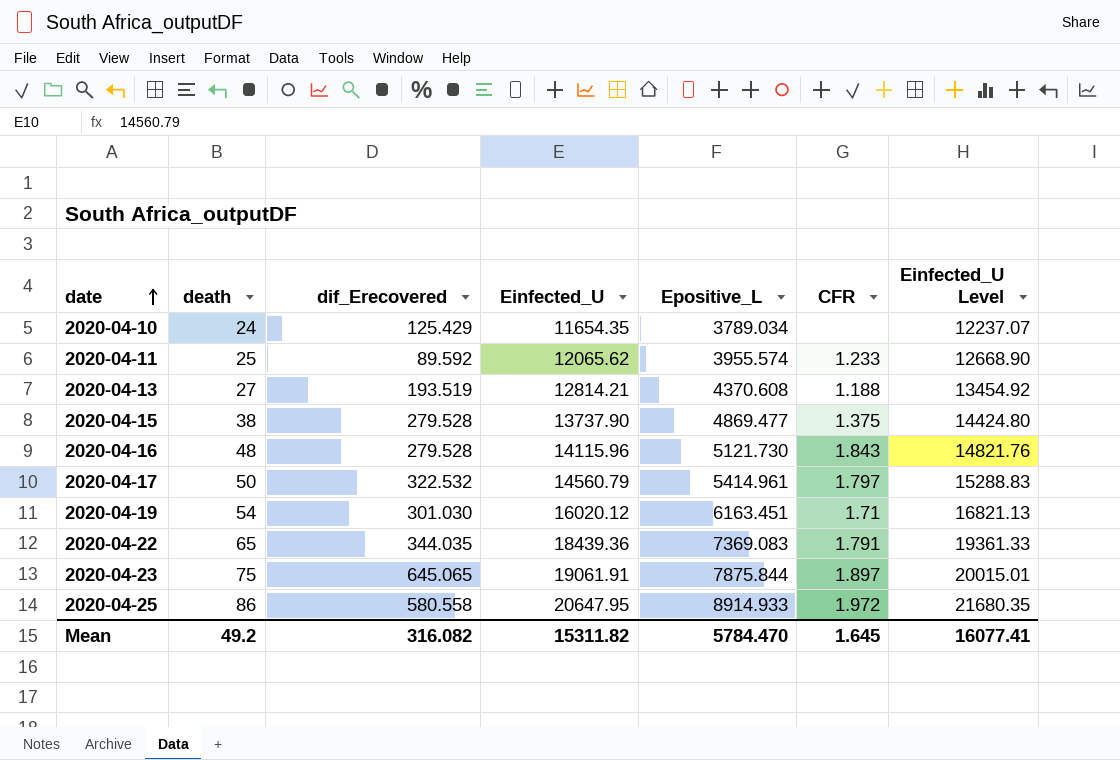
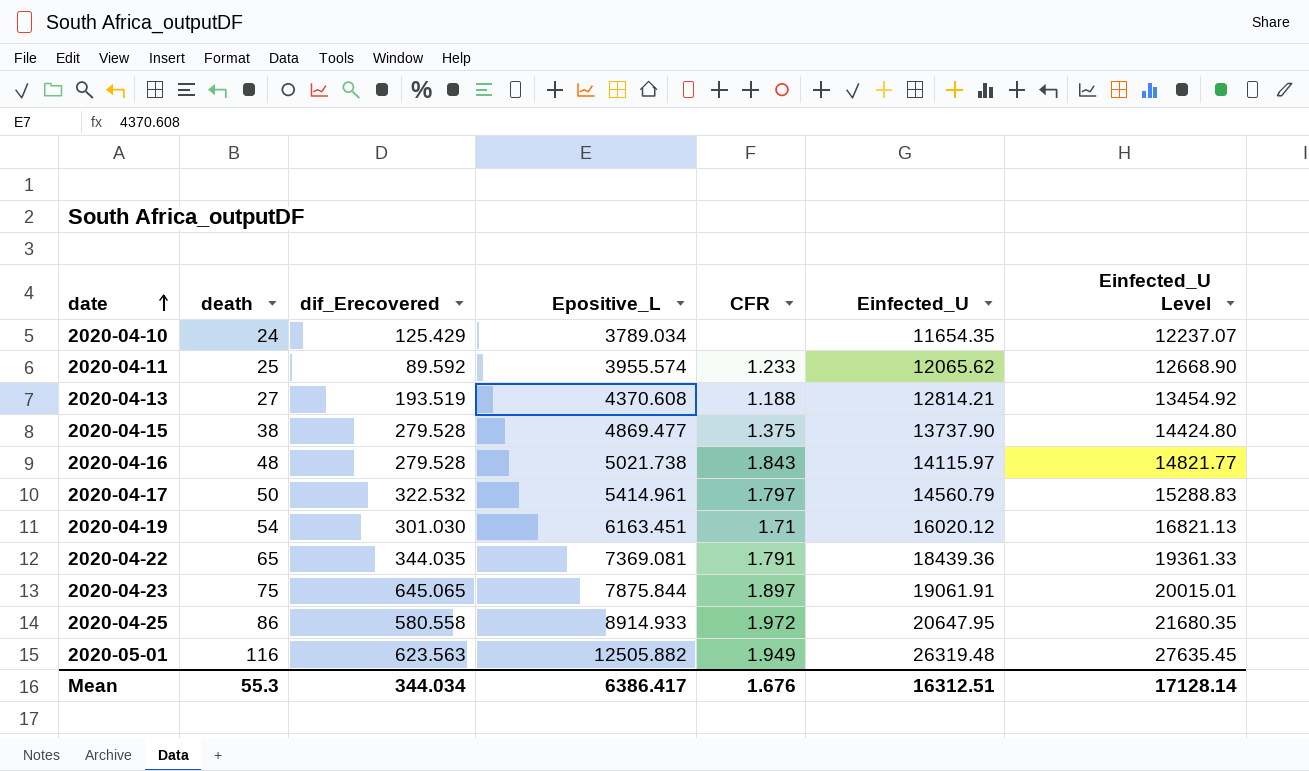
column Einfected_U | position: 4 -> 6
2020-04-16 | Epositive_L: 5121.730 -> 5021.738
2020-04-16 | Einfected_U: 14115.96 -> 14115.97
2020-04-16 | Einfected_U Level: 14821.76 -> 14821.77
2020-04-22 | Epositive_L: 7369.083 -> 7369.081
row 2020-05-01: none -> 116 | 623.563 | 12505.882 | 1.949 | 26319.48 | 27635.45
Mean | death: 49.2 -> 55.3
Mean | dif_Erecovered: 316.082 -> 344.034
Mean | Epositive_L: 5784.470 -> 6386.417
Mean | CFR: 1.645 -> 1.676
Mean | Einfected_U: 15311.82 -> 16312.51
Mean | Einfected_U Level: 16077.41 -> 17128.14

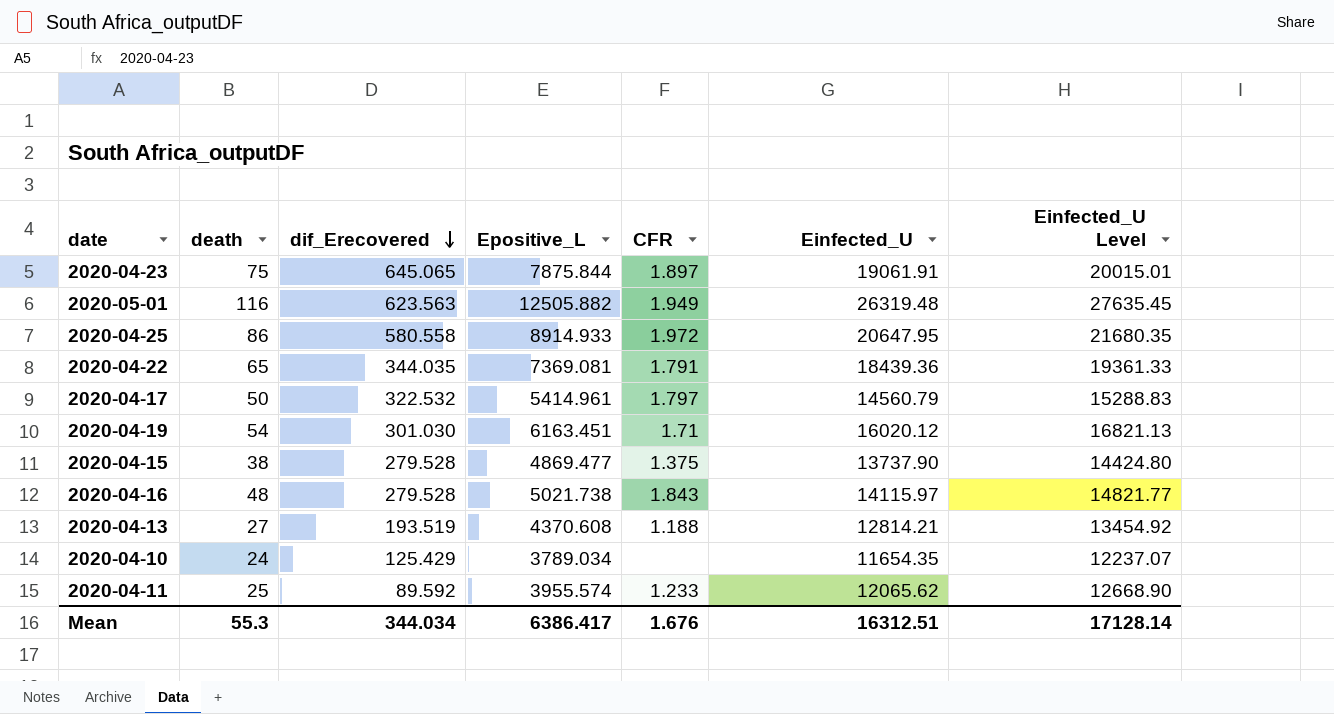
row order: date ascending -> dif_Erecovered descending

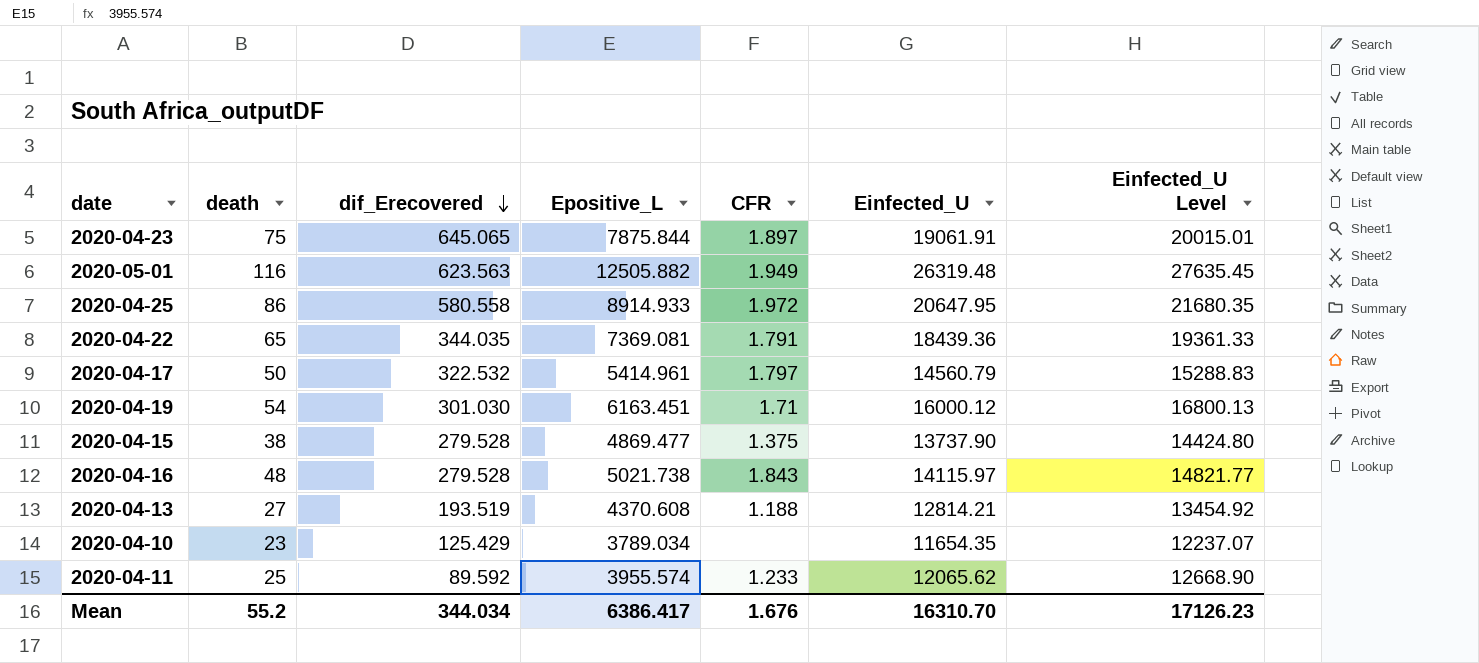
2020-04-19 | Einfected_U: 16020.12 -> 16000.12
2020-04-19 | Einfected_U Level: 16821.13 -> 16800.13
2020-04-10 | death: 24 -> 23
Mean | death: 55.3 -> 55.2
Mean | Einfected_U: 16312.51 -> 16310.70
Mean | Einfected_U Level: 17128.14 -> 17126.23

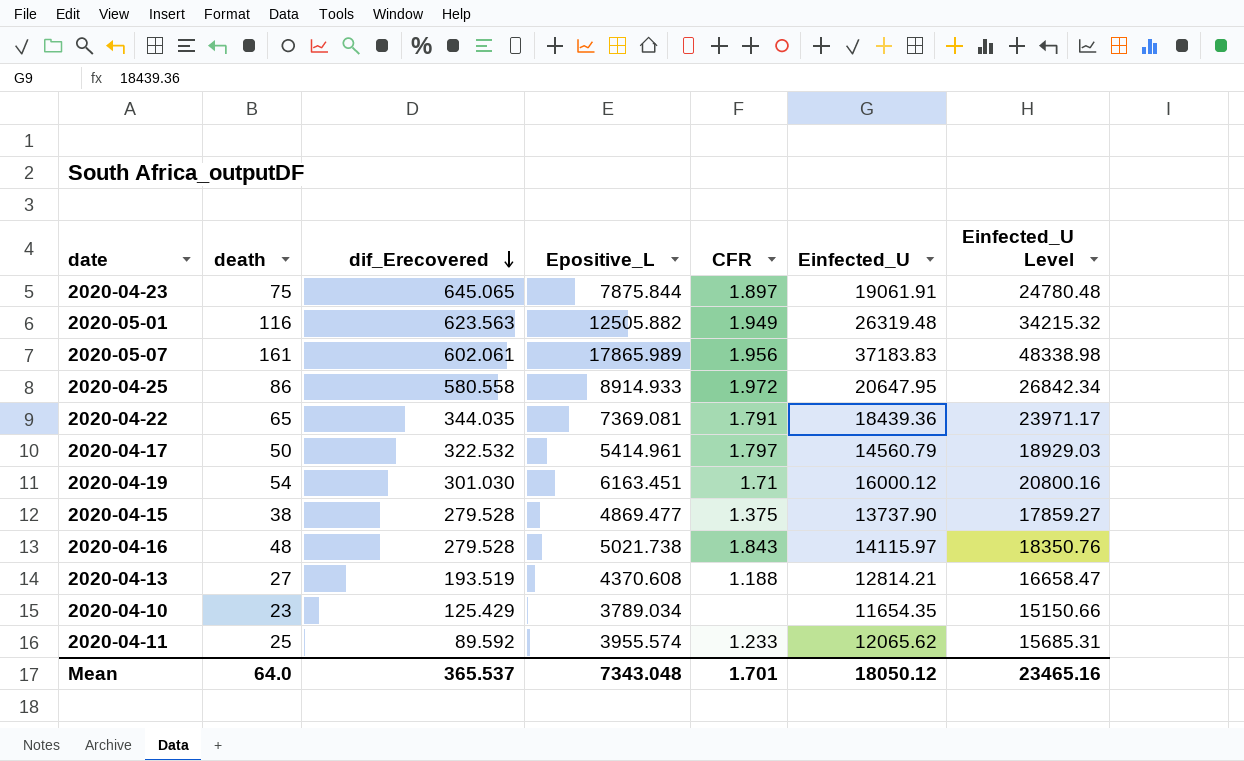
column Einfected_U Level | formula: [Einfected_U] * 1.05 -> [Einfected_U] * 1.3
row 2020-05-07: none -> 161 | 602.061 | 17865.989 | 1.956 | 37183.83 | 48338.98
Mean | death: 55.2 -> 64.0
Mean | dif_Erecovered: 344.034 -> 365.537
Mean | Epositive_L: 6386.417 -> 7343.048
Mean | CFR: 1.676 -> 1.701
Mean | Einfected_U: 16310.70 -> 18050.12
Mean | Einfected_U Level: 17126.23 -> 23465.16

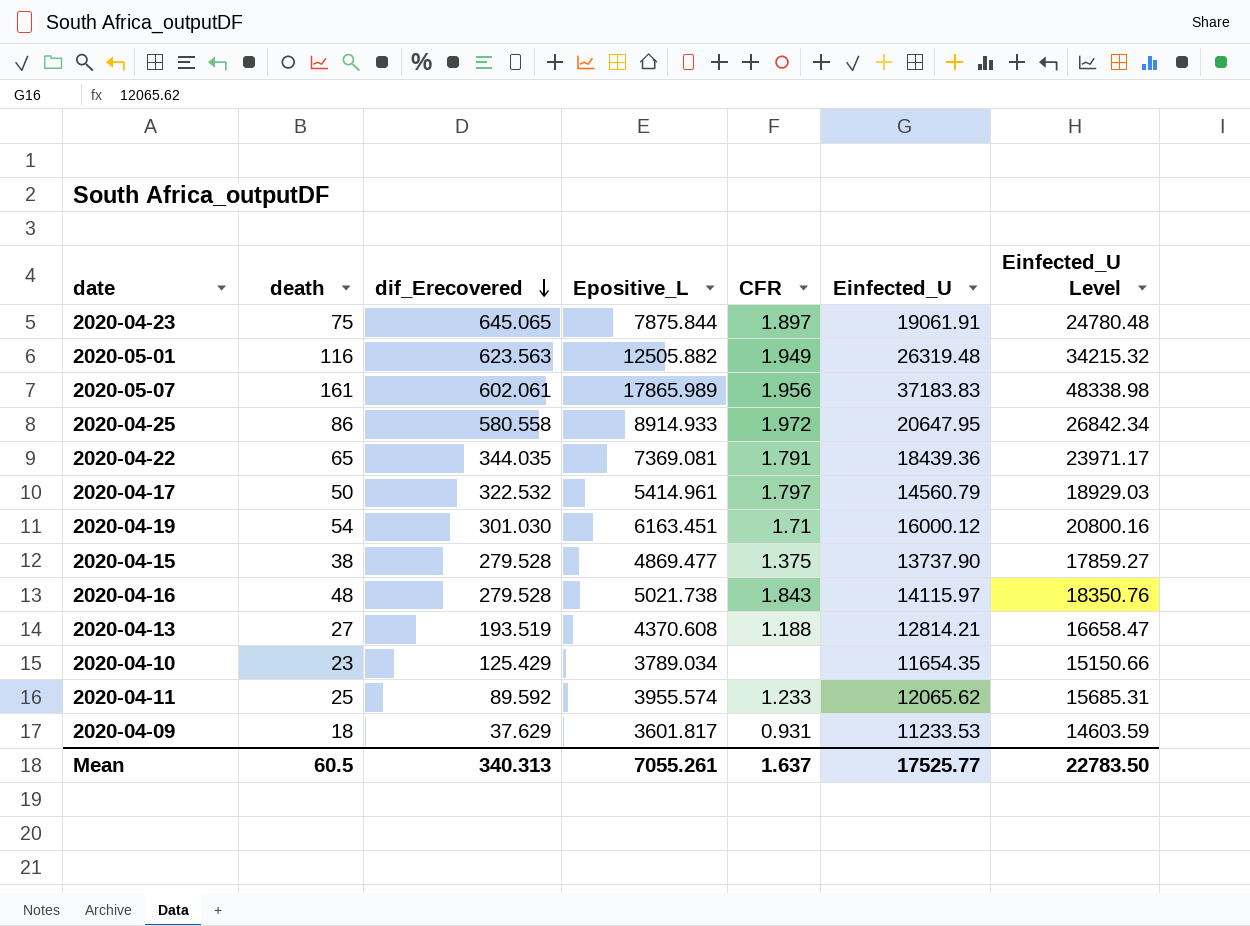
row 2020-04-09: none -> 18 | 37.629 | 3601.817 | 0.931 | 11233.53 | 14603.59
Mean | death: 64.0 -> 60.5
Mean | dif_Erecovered: 365.537 -> 340.313
Mean | Epositive_L: 7343.048 -> 7055.261
Mean | CFR: 1.701 -> 1.637
Mean | Einfected_U: 18050.12 -> 17525.77
Mean | Einfected_U Level: 23465.16 -> 22783.50

